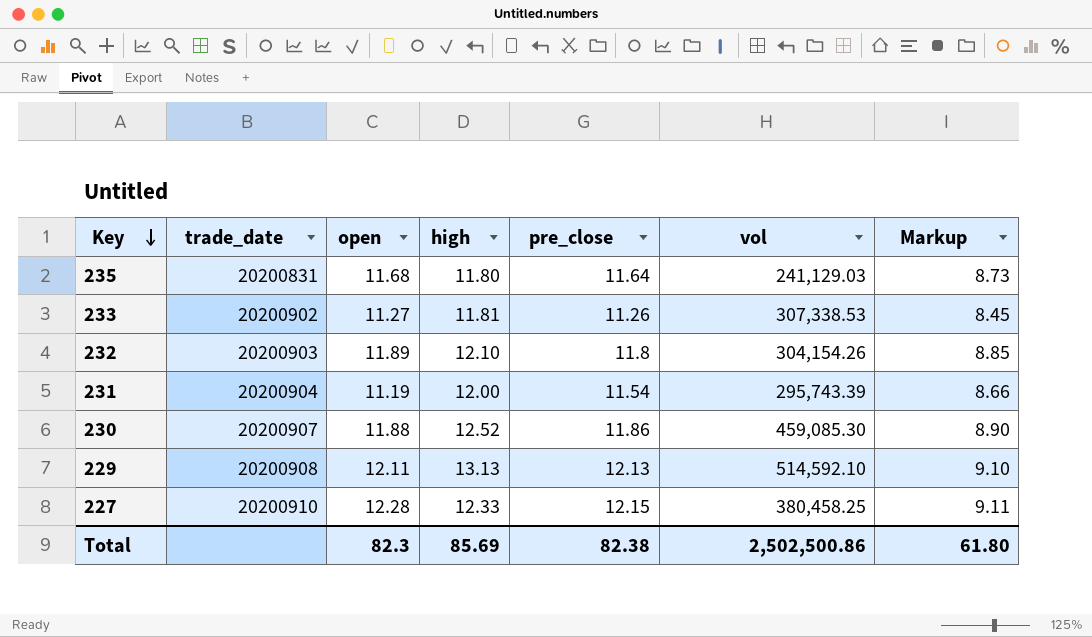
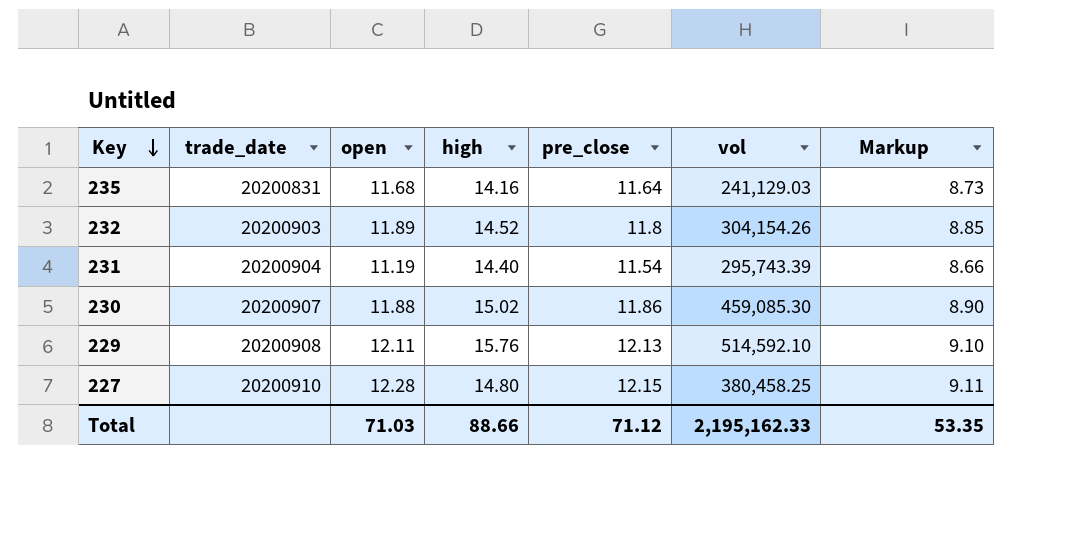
row 233: 20200902 | 11.27 | 11.81 | 11.26 | 307,338.53 | 8.45 -> none
235 | high: 11.80 -> 14.16
232 | high: 12.10 -> 14.52
231 | high: 12.00 -> 14.40
230 | high: 12.52 -> 15.02
229 | high: 13.13 -> 15.76
227 | high: 12.33 -> 14.80
Total | open: 82.3 -> 71.03
Total | high: 85.69 -> 88.66
Total | pre_close: 82.38 -> 71.12
Total | vol: 2,502,500.86 -> 2,195,162.33
Total | Markup: 61.80 -> 53.35

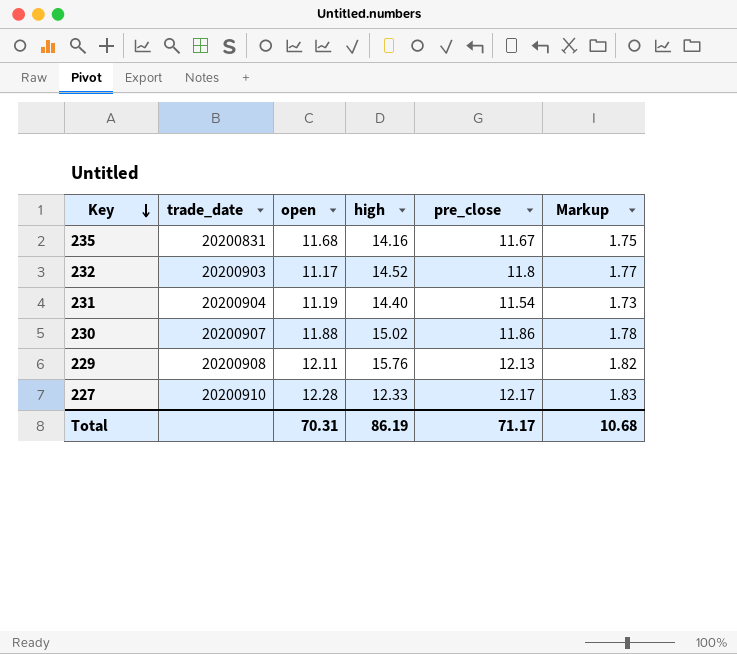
column vol | position: 6 -> none
column Markup | formula: [pre_close] * 0.75 -> [pre_close] * 0.15
235 | pre_close: 11.64 -> 11.67
232 | open: 11.89 -> 11.17
227 | high: 14.80 -> 12.33
227 | pre_close: 12.15 -> 12.17
Total | open: 71.03 -> 70.31
Total | high: 88.66 -> 86.19
Total | pre_close: 71.12 -> 71.17
Total | Markup: 53.35 -> 10.68

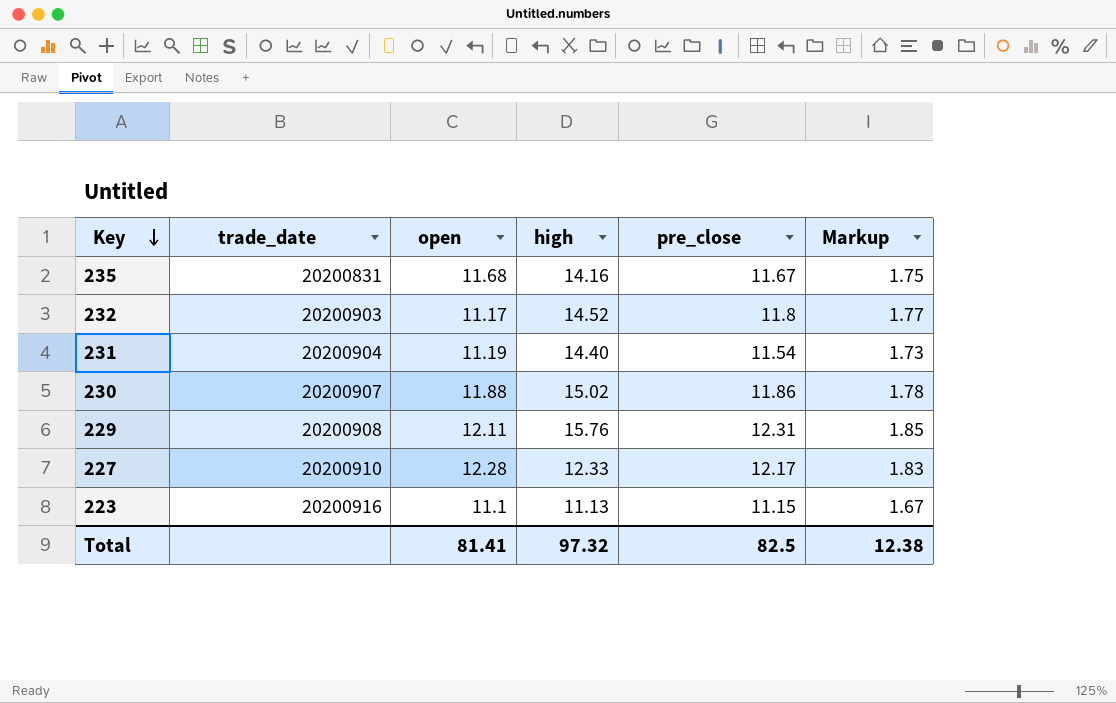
229 | pre_close: 12.13 -> 12.31
229 | Markup: 1.82 -> 1.85
row 223: none -> 20200916 | 11.1 | 11.13 | 11.15 | 1.67
Total | open: 70.31 -> 81.41
Total | high: 86.19 -> 97.32
Total | pre_close: 71.17 -> 82.5
Total | Markup: 10.68 -> 12.38

